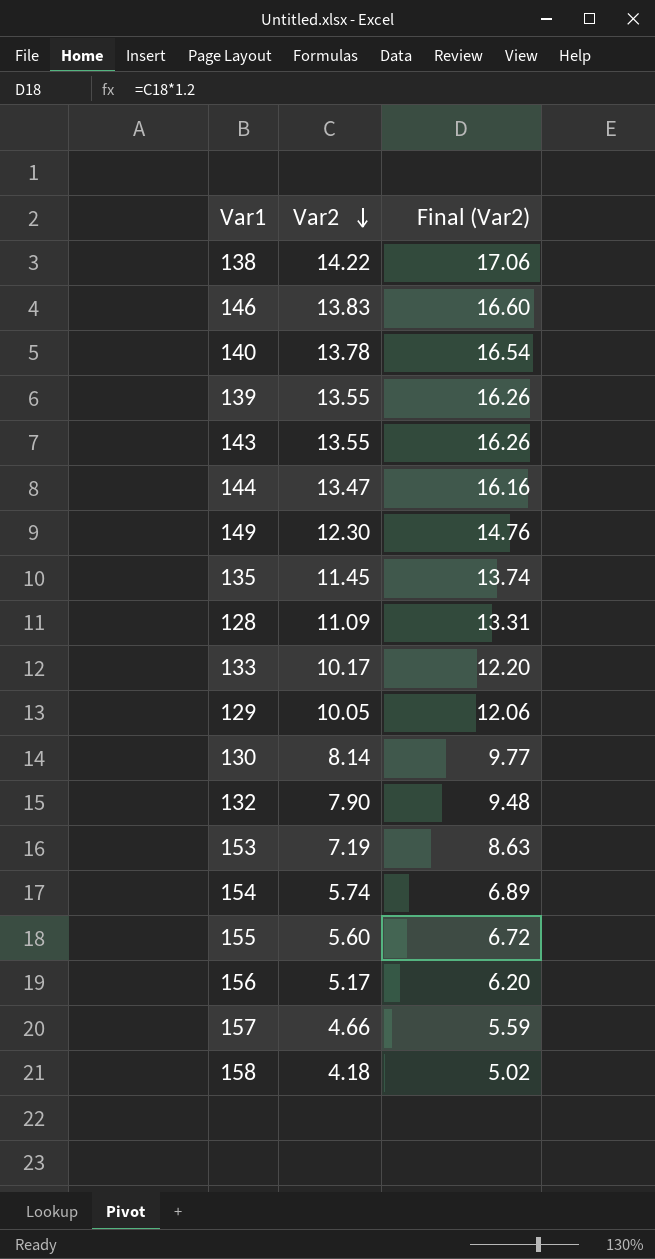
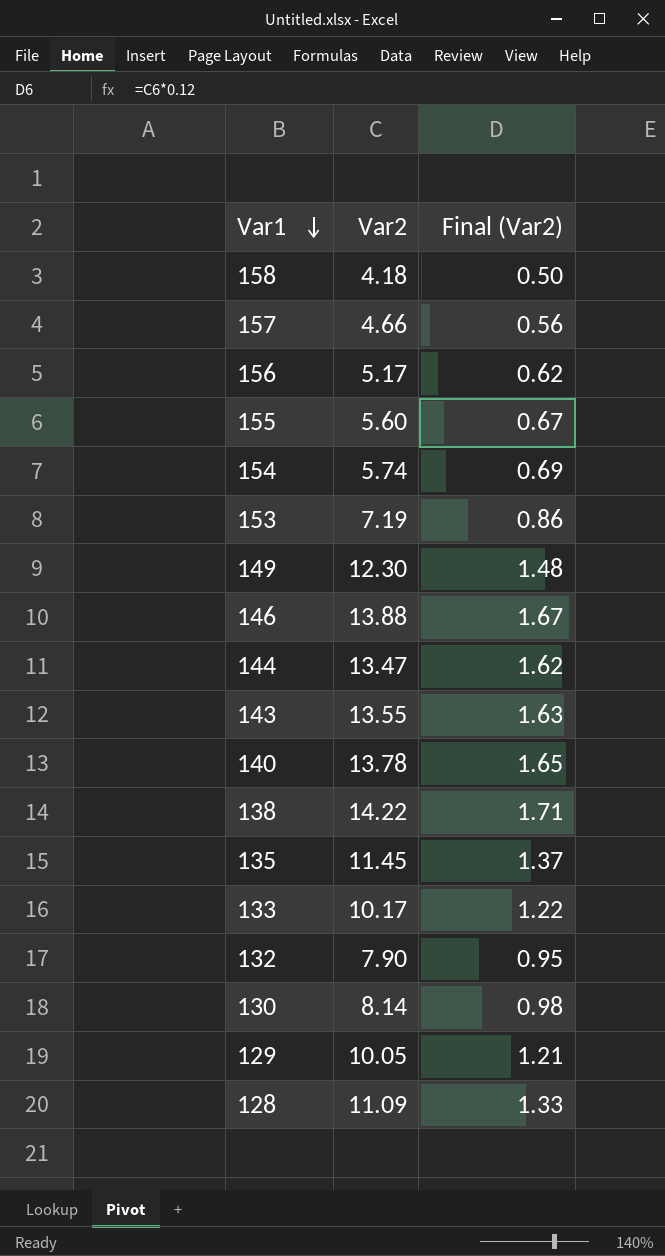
row order: Var2 descending -> Var1 descending
column Final (Var2) | formula: [Var2] * 1.2 -> [Var2] * 0.12
row 139: 13.55 | 16.26 -> none
146 | Var2: 13.83 -> 13.88

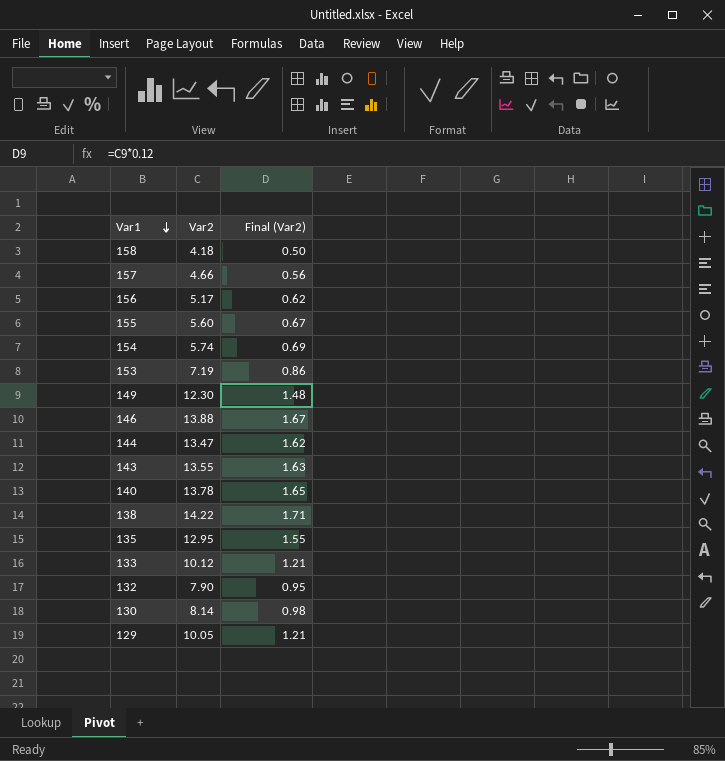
row 128: 11.09 | 1.33 -> none
135 | Var2: 11.45 -> 12.95
135 | Final (Var2): 1.37 -> 1.55
133 | Var2: 10.17 -> 10.12
133 | Final (Var2): 1.22 -> 1.21

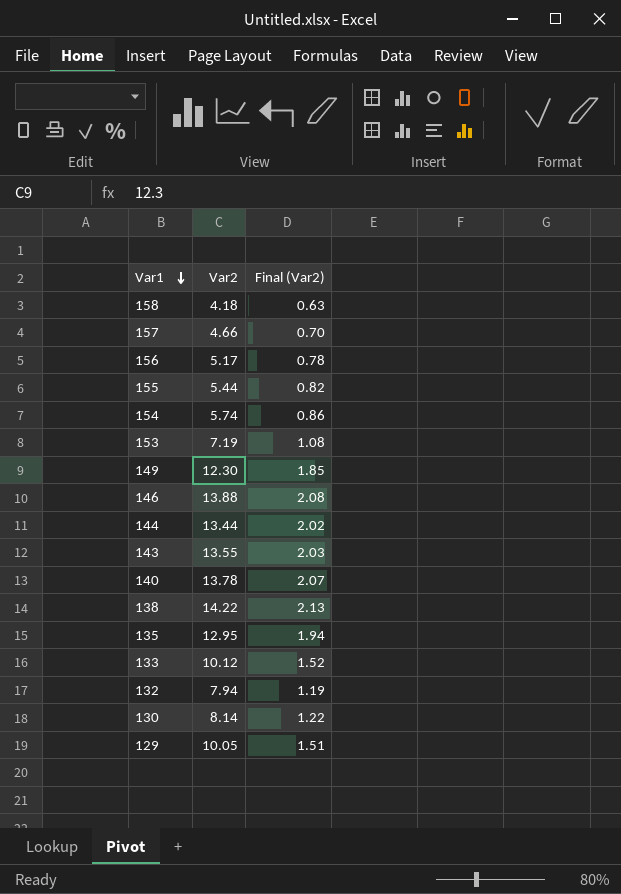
column Final (Var2) | formula: [Var2] * 0.12 -> [Var2] * 0.15
155 | Var2: 5.60 -> 5.44
144 | Var2: 13.47 -> 13.44
132 | Var2: 7.90 -> 7.94

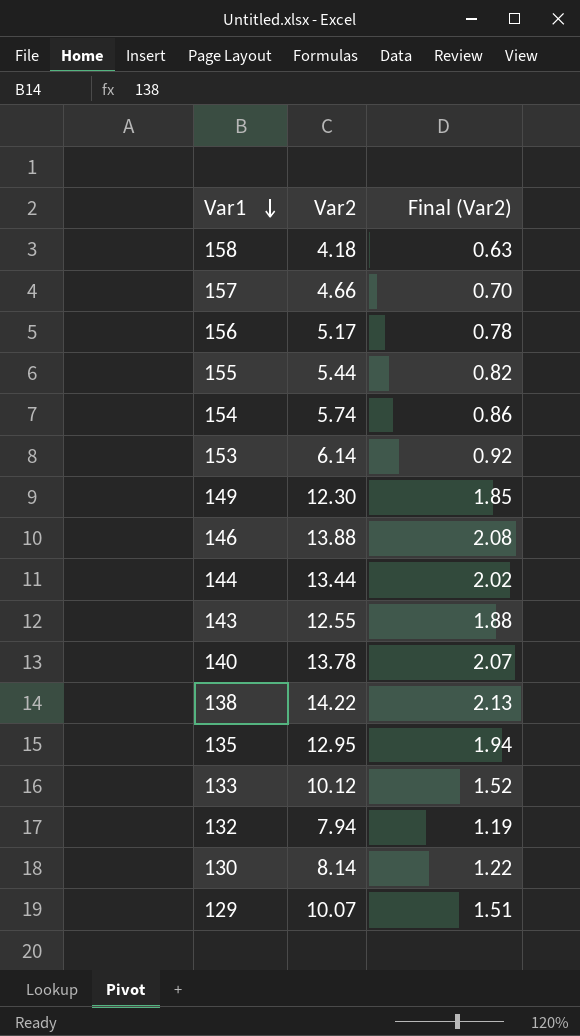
153 | Var2: 7.19 -> 6.14
153 | Final (Var2): 1.08 -> 0.92
143 | Var2: 13.55 -> 12.55
143 | Final (Var2): 2.03 -> 1.88
129 | Var2: 10.05 -> 10.07

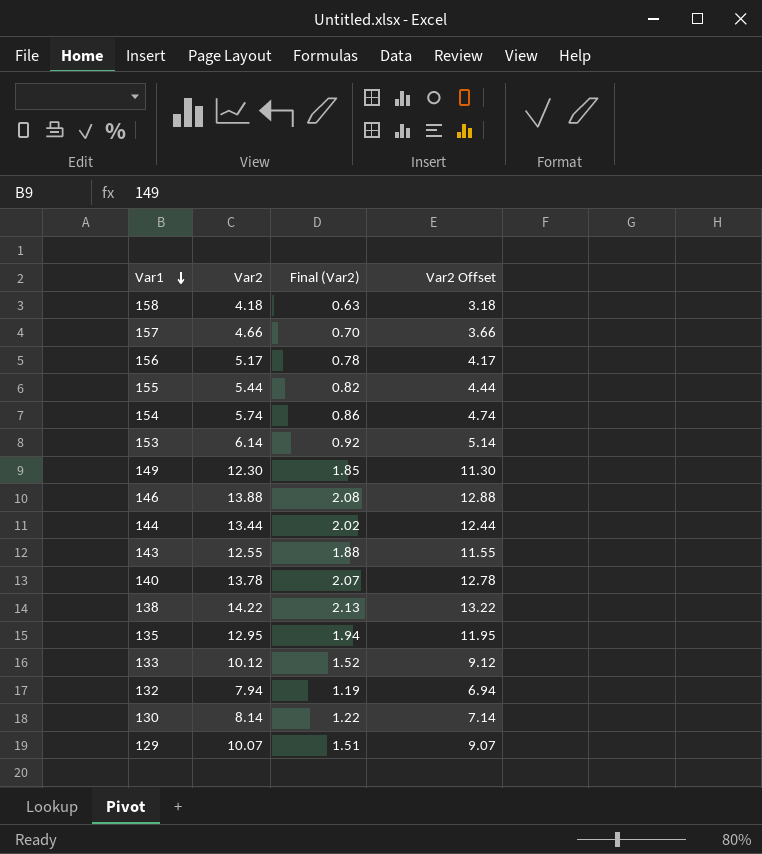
column Var2 Offset | formula: none -> [Var2] - 1

